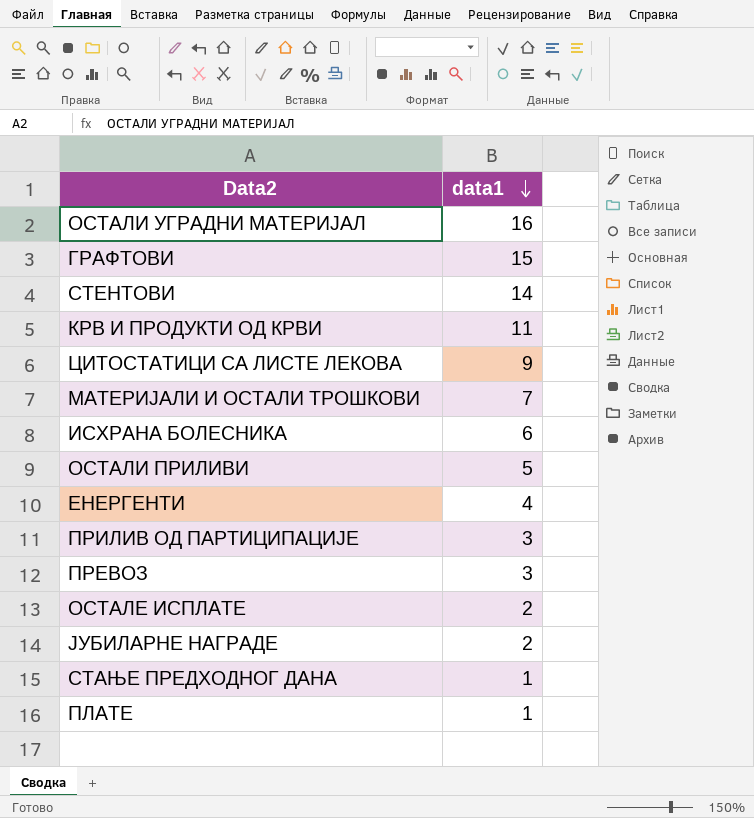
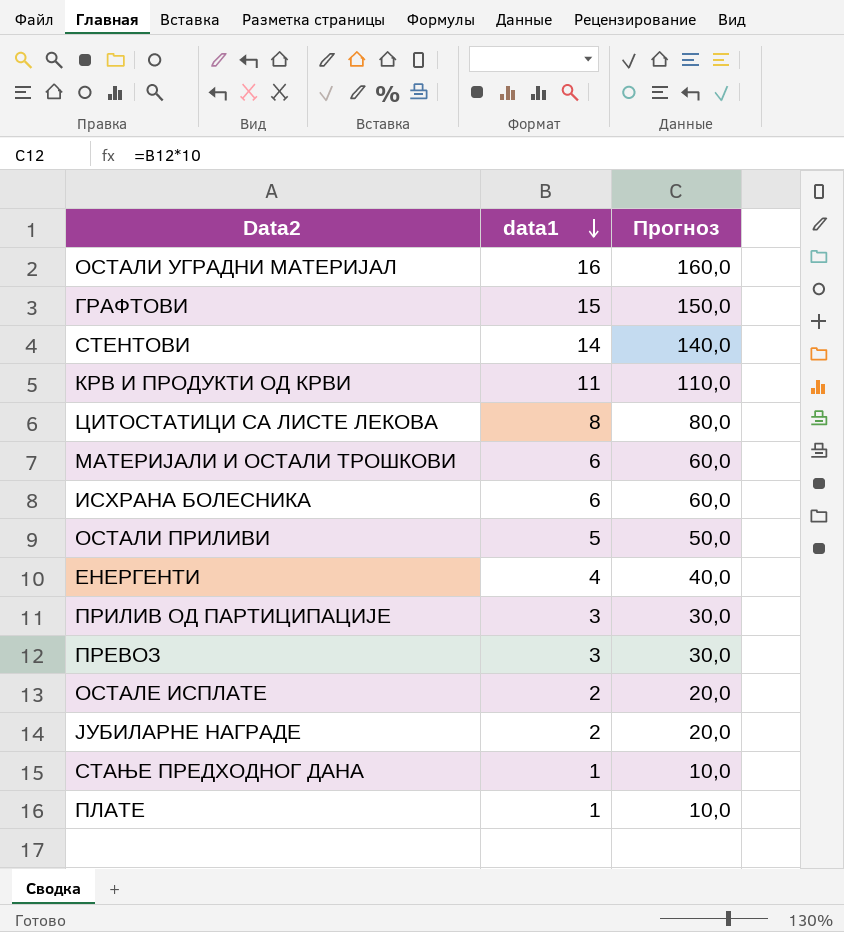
column Прогноз | formula: none -> [data1] * 10
ЦИТОСТАТИЦИ СА ЛИСТЕ ЛЕКОВА | data1: 9 -> 8
МАТЕРИЈАЛИ И ОСТАЛИ ТРОШКОВИ | data1: 7 -> 6

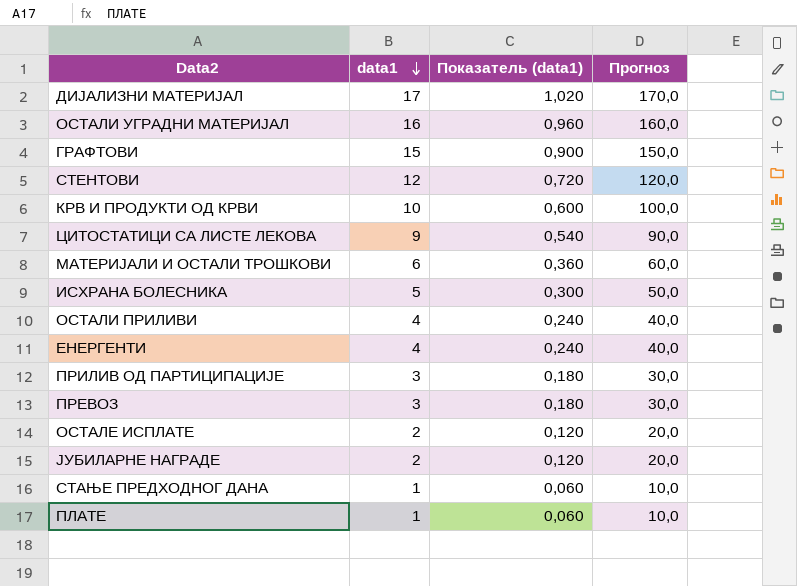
column Показатель (data1) | formula: none -> [data1] * 0,06
row ДИЈАЛИЗНИ МАТЕРИЈАЛ: none -> 17 | 1,020 | 170,0
СТЕНТОВИ | data1: 14 -> 12
СТЕНТОВИ | Прогноз: 140,0 -> 120,0
КРВ И ПРОДУКТИ ОД КРВИ | data1: 11 -> 10
КРВ И ПРОДУКТИ ОД КРВИ | Прогноз: 110,0 -> 100,0
ЦИТОСТАТИЦИ СА ЛИСТЕ ЛЕКОВА | data1: 8 -> 9
ЦИТОСТАТИЦИ СА ЛИСТЕ ЛЕКОВА | Прогноз: 80,0 -> 90,0
ИСХРАНА БОЛЕСНИКА | data1: 6 -> 5
ИСХРАНА БОЛЕСНИКА | Прогноз: 60,0 -> 50,0
ОСТАЛИ ПРИЛИВИ | data1: 5 -> 4
ОСТАЛИ ПРИЛИВИ | Прогноз: 50,0 -> 40,0

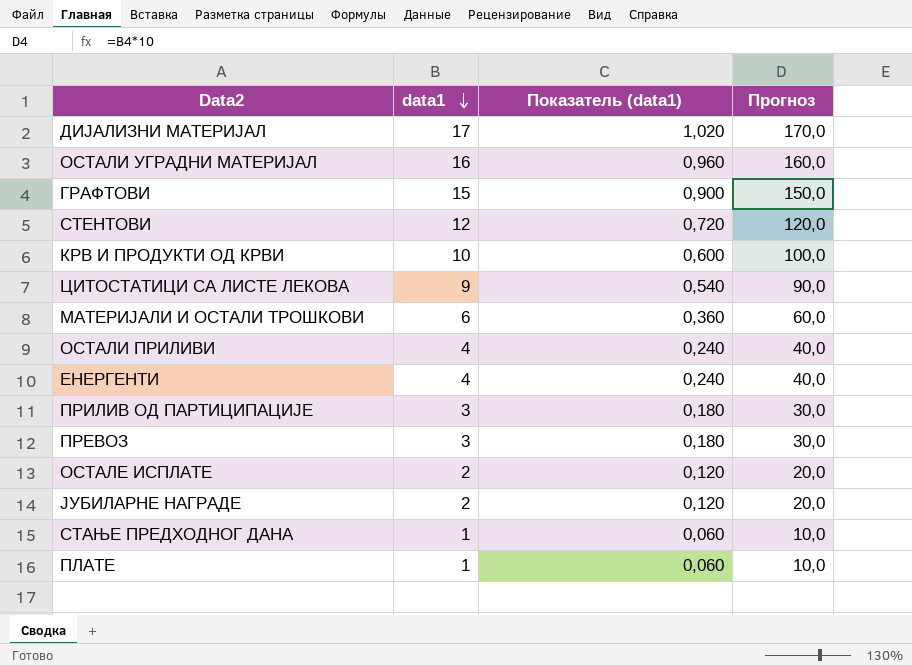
row ИСХРАНА БОЛЕСНИКА: 5 | 0,300 | 50,0 -> none

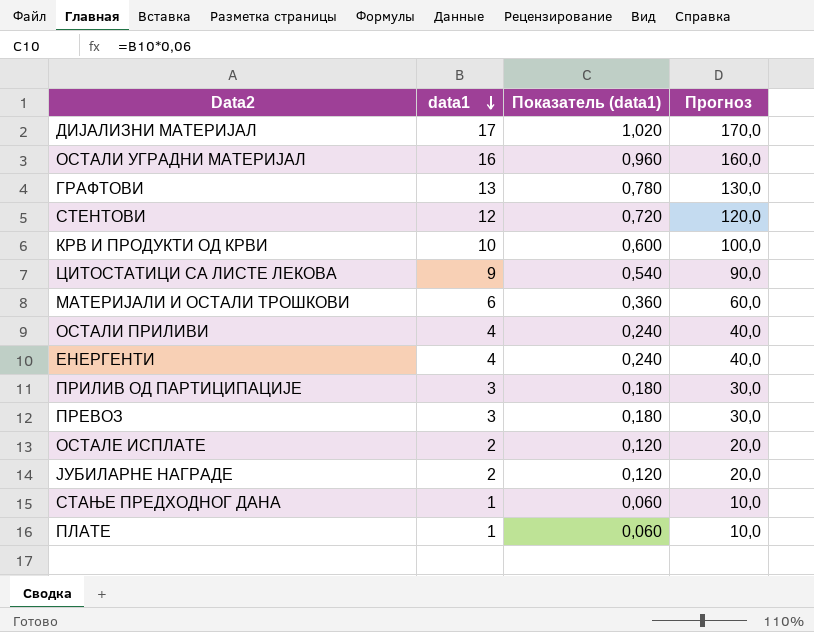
ГРАФТОВИ | data1: 15 -> 13
ГРАФТОВИ | Показатель (data1): 0,900 -> 0,780
ГРАФТОВИ | Прогноз: 150,0 -> 130,0

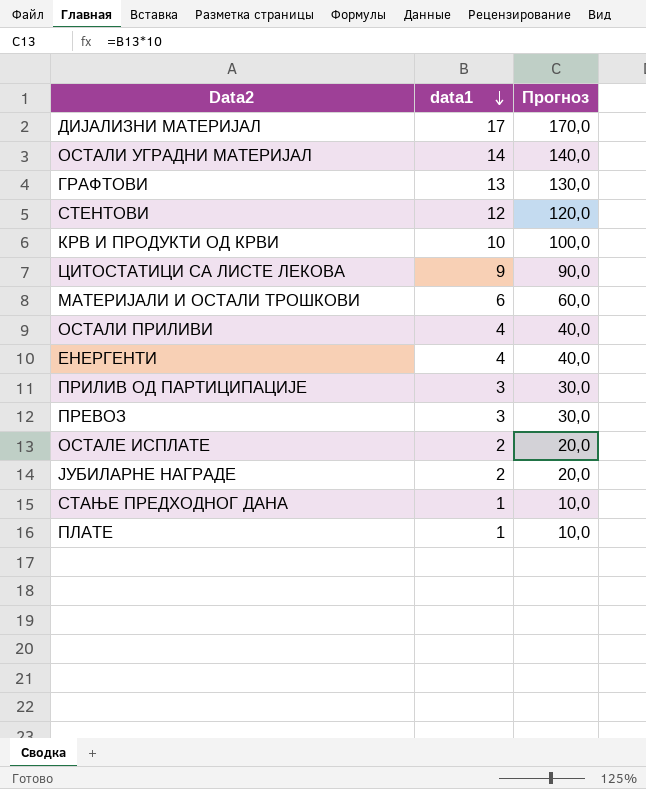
column Показатель (data1) | formula: [data1] * 0,06 -> none
ОСТАЛИ УГРАДНИ МАТЕРИЈАЛ | data1: 16 -> 14
ОСТАЛИ УГРАДНИ МАТЕРИЈАЛ | Прогноз: 160,0 -> 140,0

